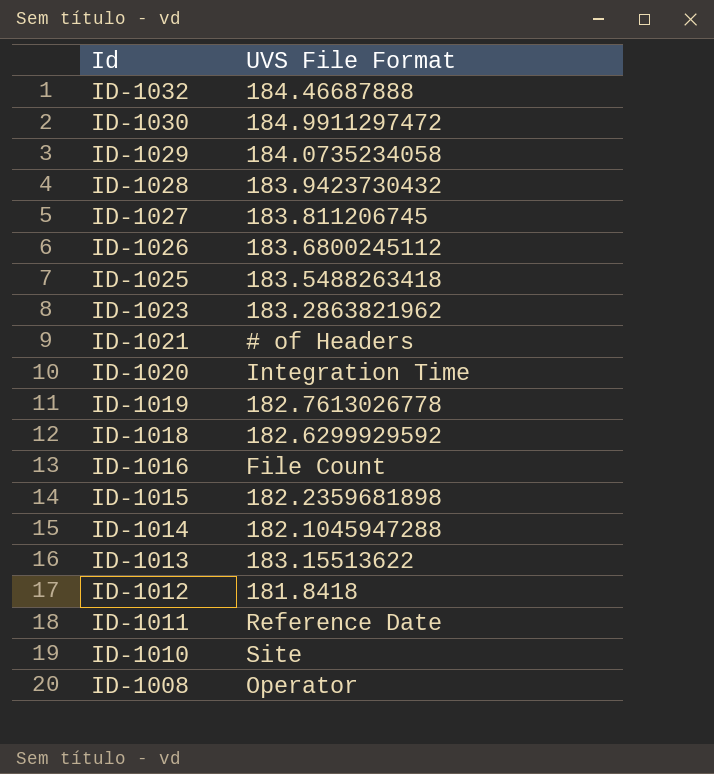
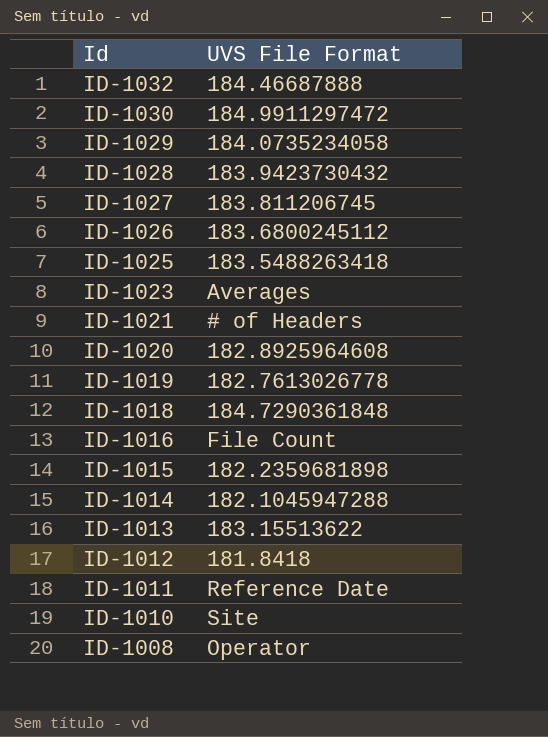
ID-1023 | UVS File Format: 183.2863821962 -> Averages
ID-1020 | UVS File Format: Integration Time -> 182.8925964608
ID-1018 | UVS File Format: 182.6299929592 -> 184.7290361848

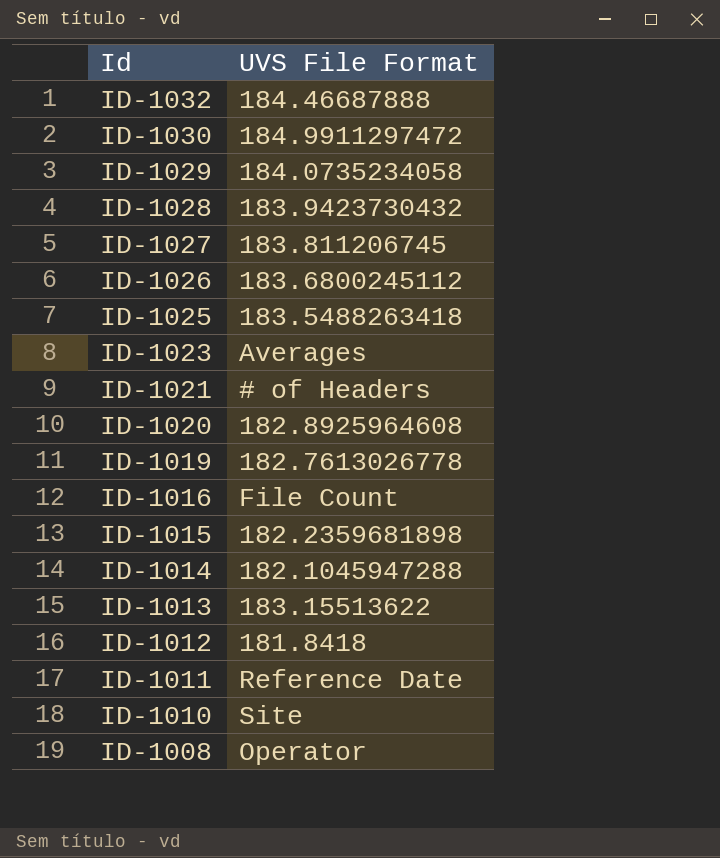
row ID-1018: 184.7290361848 -> none

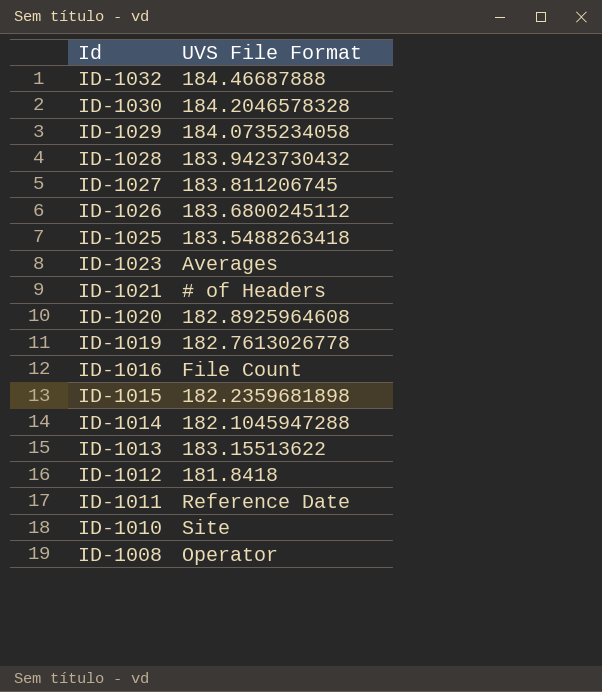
ID-1030 | UVS File Format: 184.9911297472 -> 184.2046578328

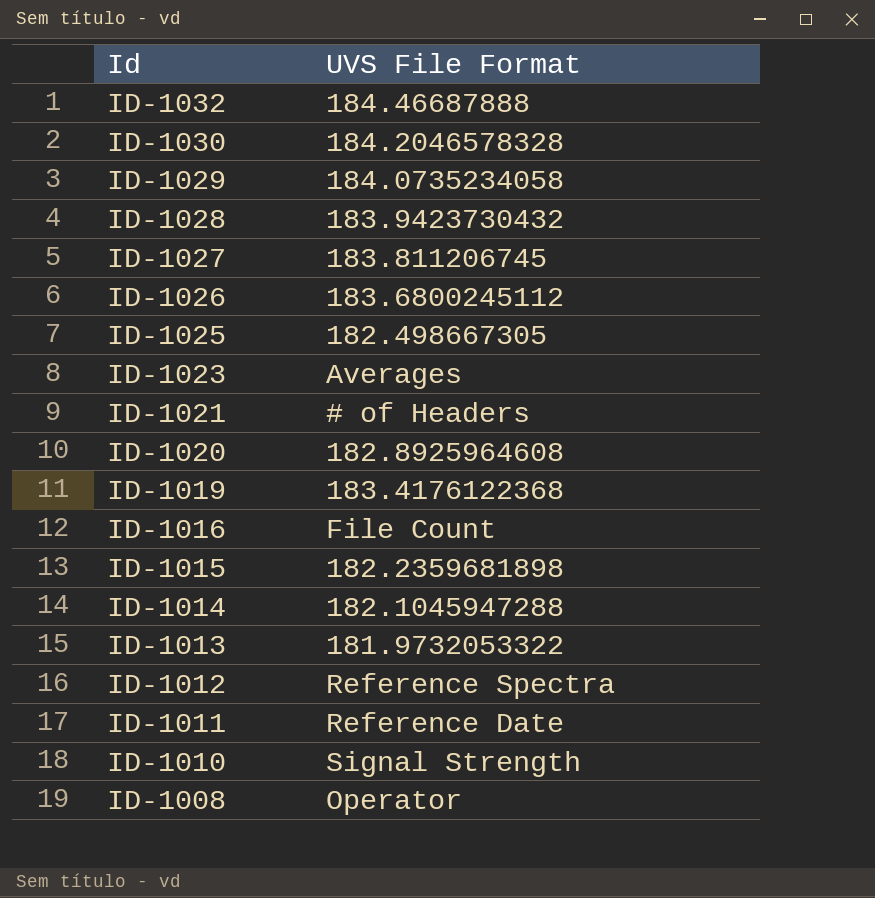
ID-1025 | UVS File Format: 183.5488263418 -> 182.498667305
ID-1019 | UVS File Format: 182.7613026778 -> 183.4176122368
ID-1013 | UVS File Format: 183.15513622 -> 181.9732053322
ID-1012 | UVS File Format: 181.8418 -> Reference Spectra
ID-1010 | UVS File Format: Site -> Signal Strength

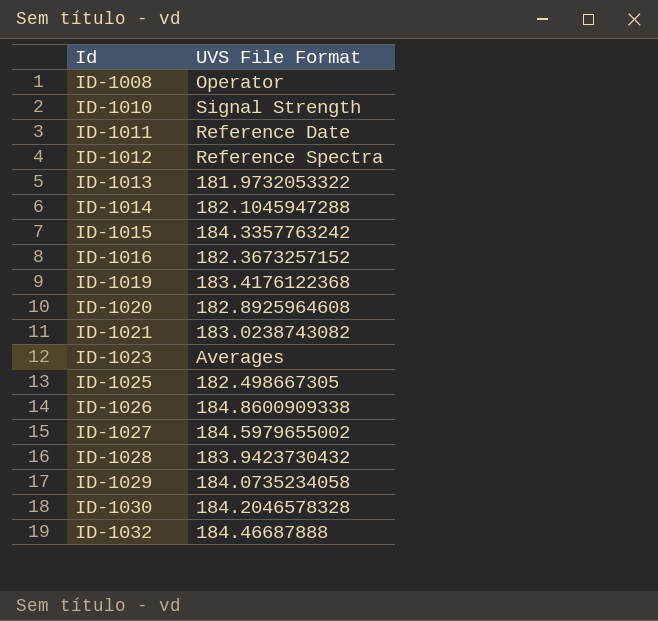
row order: Id descending -> Id ascending
ID-1015 | UVS File Format: 182.2359681898 -> 184.3357763242
ID-1016 | UVS File Format: File Count -> 182.3673257152
ID-1021 | UVS File Format: # of Headers -> 183.0238743082
ID-1026 | UVS File Format: 183.6800245112 -> 184.8600909338
ID-1027 | UVS File Format: 183.811206745 -> 184.5979655002

